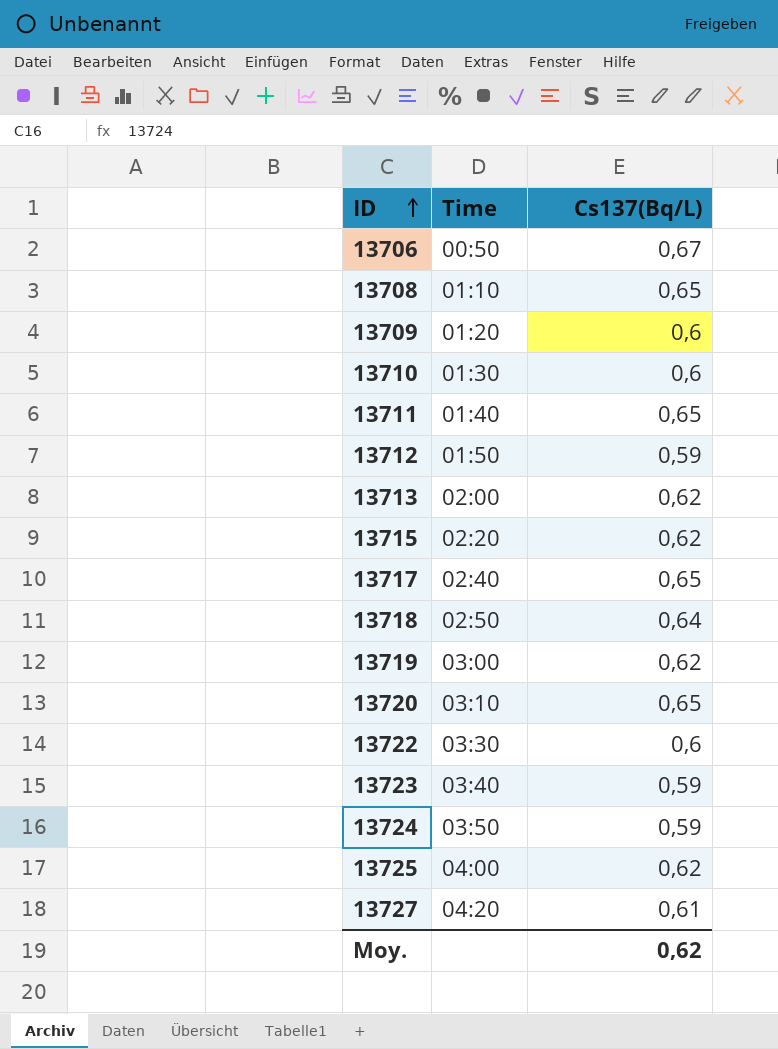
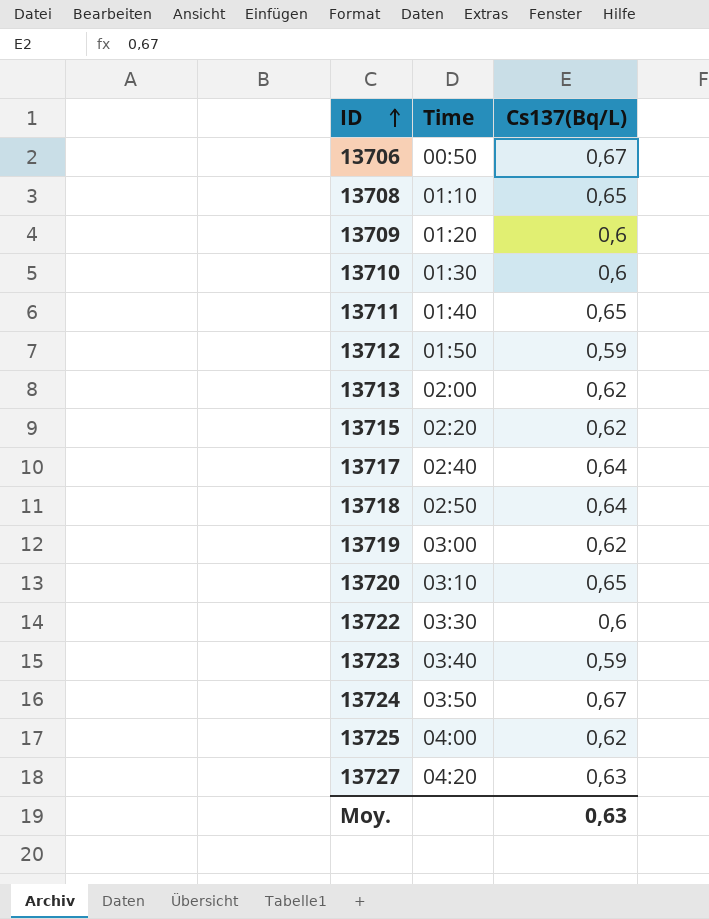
13717 | Cs137(Bq/L): 0,65 -> 0,64
13724 | Cs137(Bq/L): 0,59 -> 0,67
13727 | Cs137(Bq/L): 0,61 -> 0,63
Moy. | Cs137(Bq/L): 0,62 -> 0,63

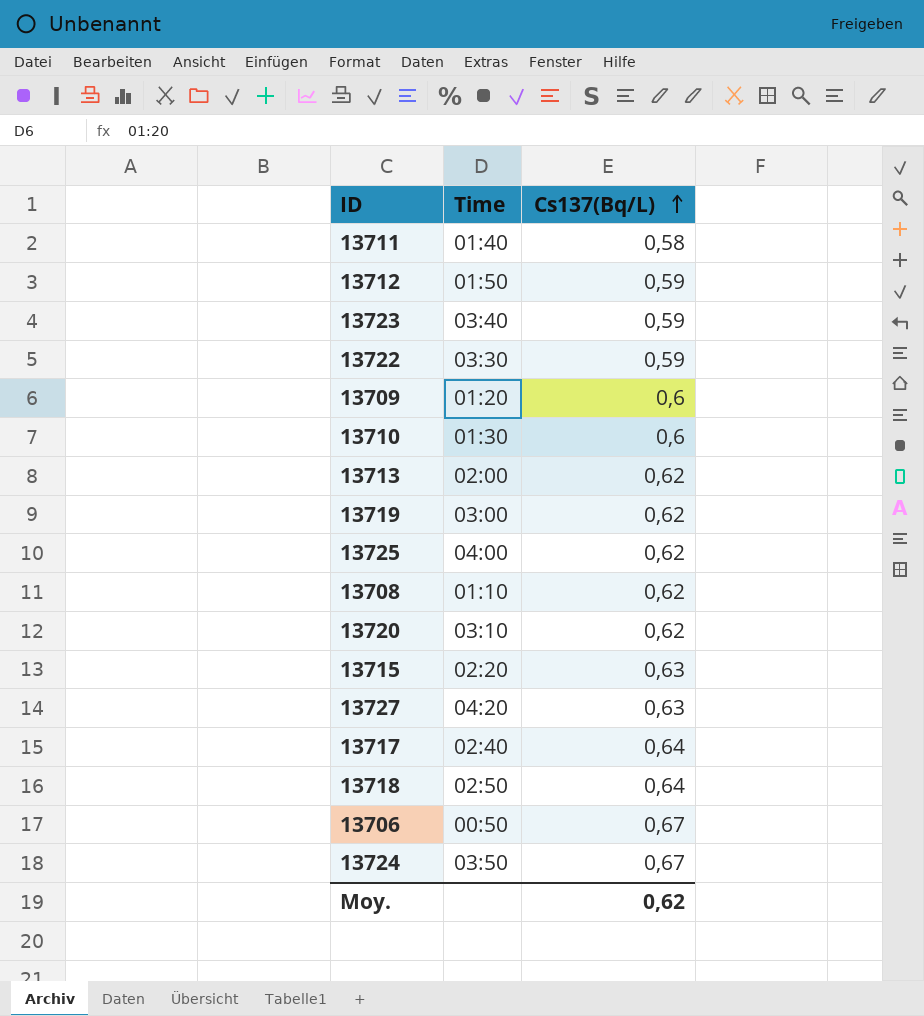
row order: ID ascending -> Cs137(Bq/L) ascending
13711 | Cs137(Bq/L): 0,65 -> 0,58
13722 | Cs137(Bq/L): 0,6 -> 0,59
13708 | Cs137(Bq/L): 0,65 -> 0,62
13720 | Cs137(Bq/L): 0,65 -> 0,62
13715 | Cs137(Bq/L): 0,62 -> 0,63
Moy. | Cs137(Bq/L): 0,63 -> 0,62

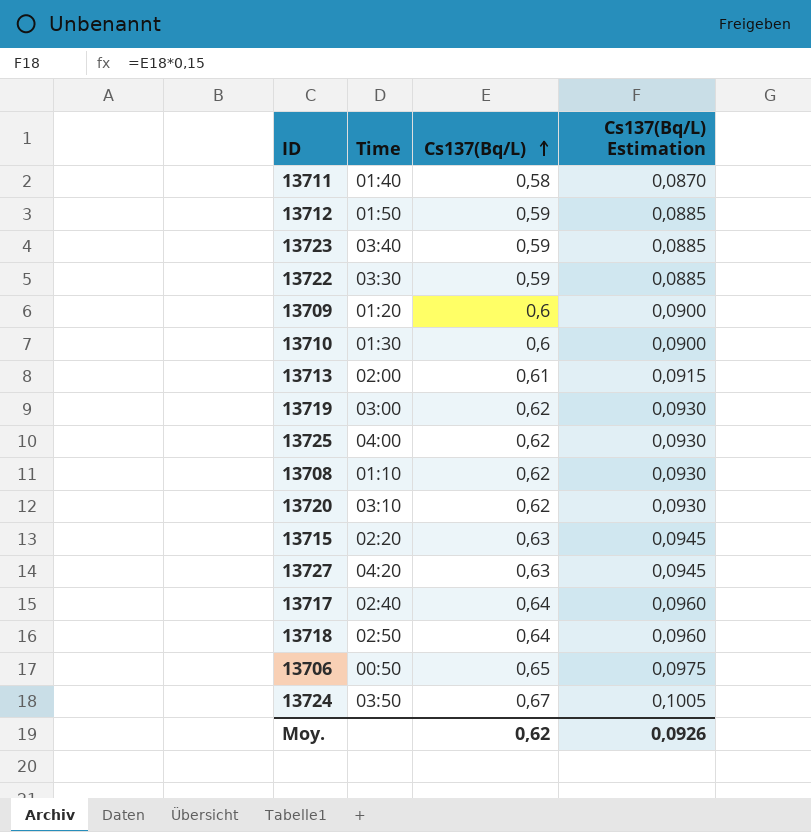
column Cs137(Bq/L) Estimation | formula: none -> [Cs137(Bq/L)] * 0,15
13713 | Cs137(Bq/L): 0,62 -> 0,61
13706 | Cs137(Bq/L): 0,67 -> 0,65

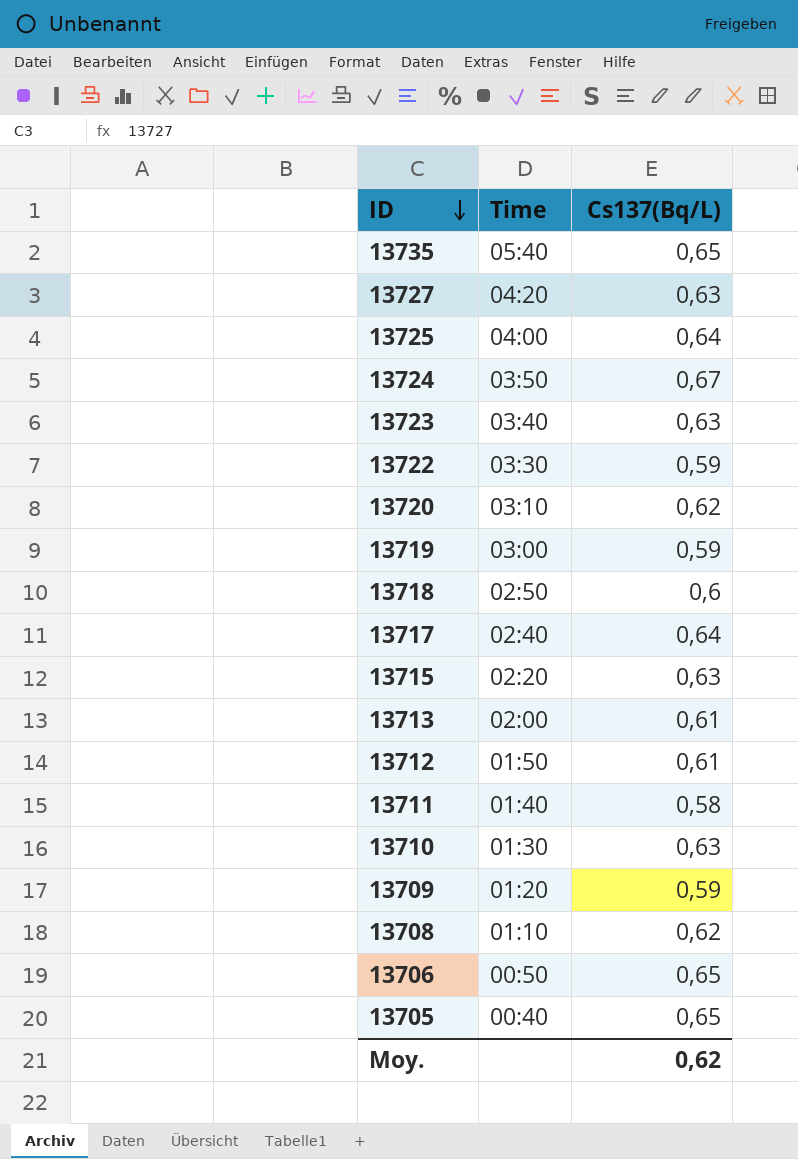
row order: Cs137(Bq/L) ascending -> ID descending
column Cs137(Bq/L) Estimation | formula: [Cs137(Bq/L)] * 0,15 -> none
row 13735: none -> 05:40 | 0,65
13725 | Cs137(Bq/L): 0,62 -> 0,64
13723 | Cs137(Bq/L): 0,59 -> 0,63
13719 | Cs137(Bq/L): 0,62 -> 0,59
13718 | Cs137(Bq/L): 0,64 -> 0,6
13712 | Cs137(Bq/L): 0,59 -> 0,61
13710 | Cs137(Bq/L): 0,6 -> 0,63
13709 | Cs137(Bq/L): 0,6 -> 0,59
row 13705: none -> 00:40 | 0,65

